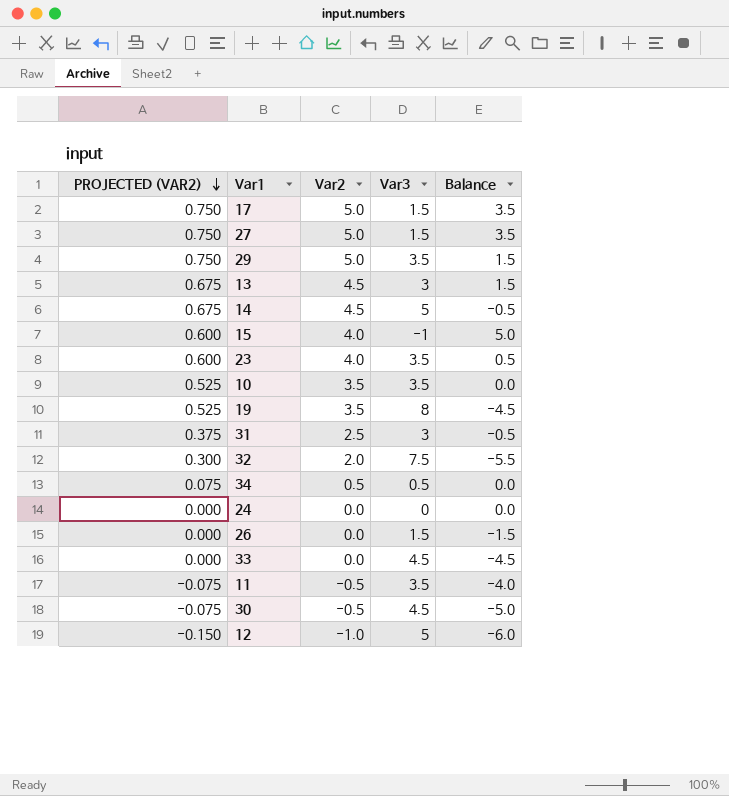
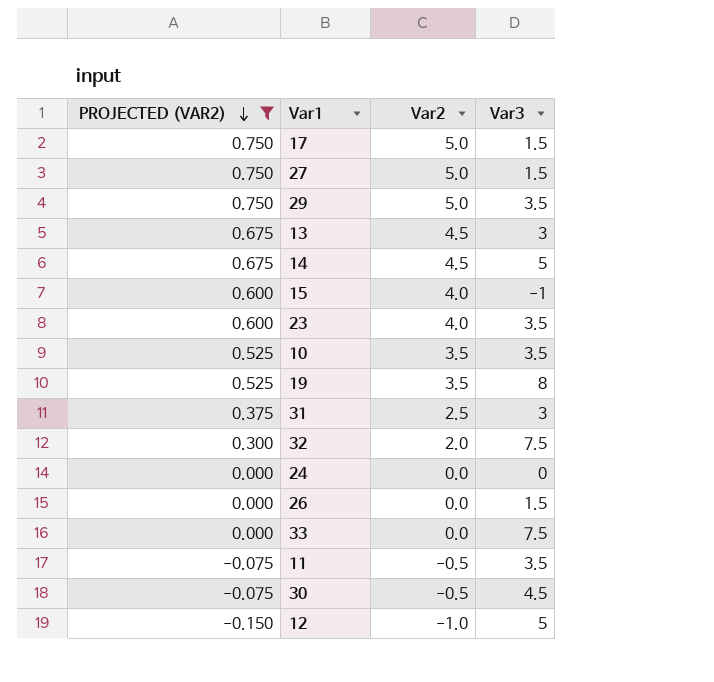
filter: none -> PROJECTED (VAR2) != 0.075
column Balance | formula: [Var2] - [Var3] -> none
33 | Var3: 4.5 -> 7.5

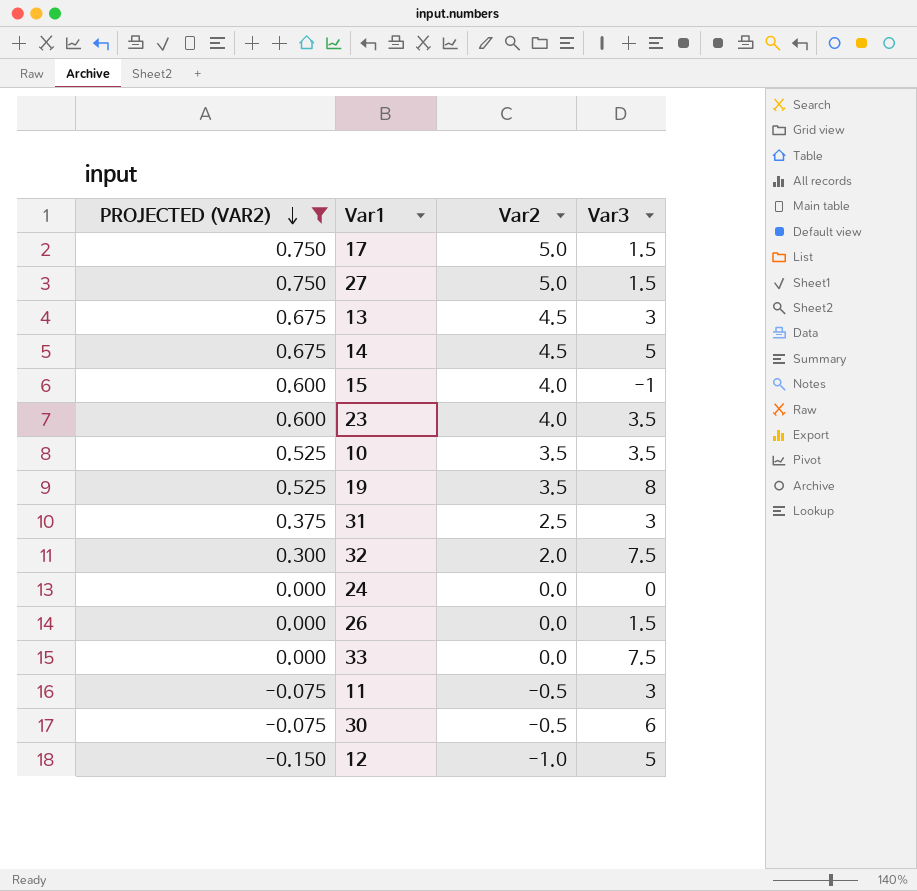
row 29: 0.750 | 5.0 | 3.5 -> none
11 | Var3: 3.5 -> 3
30 | Var3: 4.5 -> 6

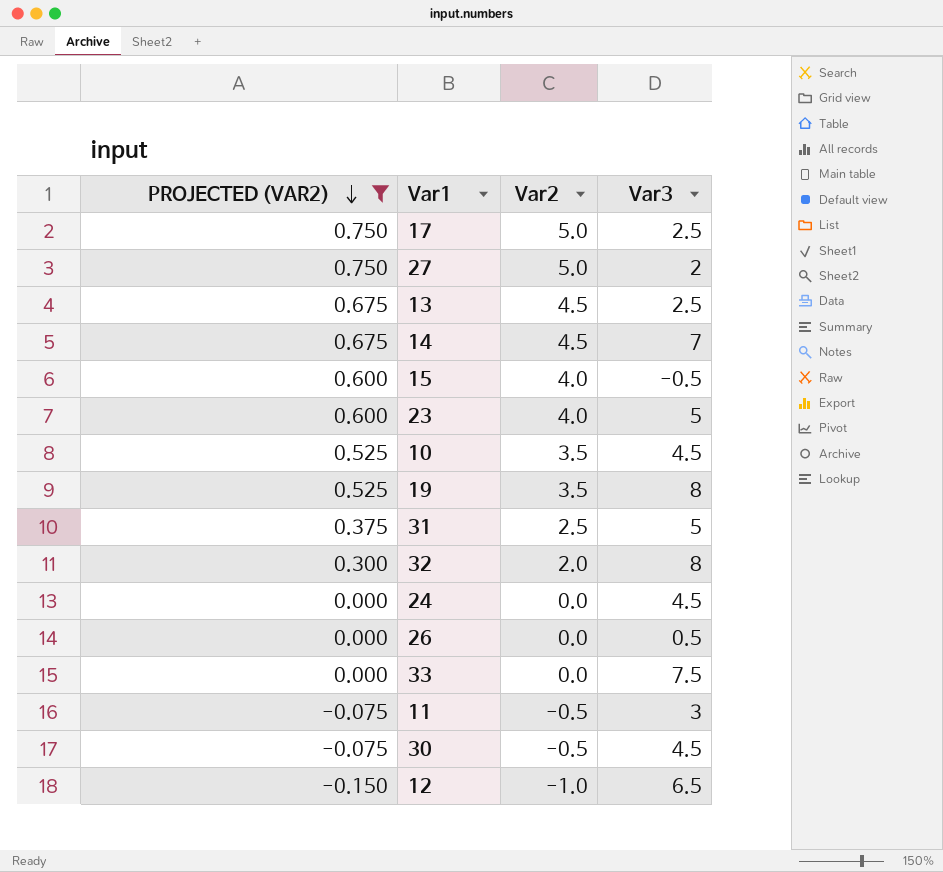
17 | Var3: 1.5 -> 2.5
27 | Var3: 1.5 -> 2
13 | Var3: 3 -> 2.5
14 | Var3: 5 -> 7
15 | Var3: -1 -> -0.5
23 | Var3: 3.5 -> 5
10 | Var3: 3.5 -> 4.5
31 | Var3: 3 -> 5
32 | Var3: 7.5 -> 8
24 | Var3: 0 -> 4.5
26 | Var3: 1.5 -> 0.5
30 | Var3: 6 -> 4.5
12 | Var3: 5 -> 6.5

